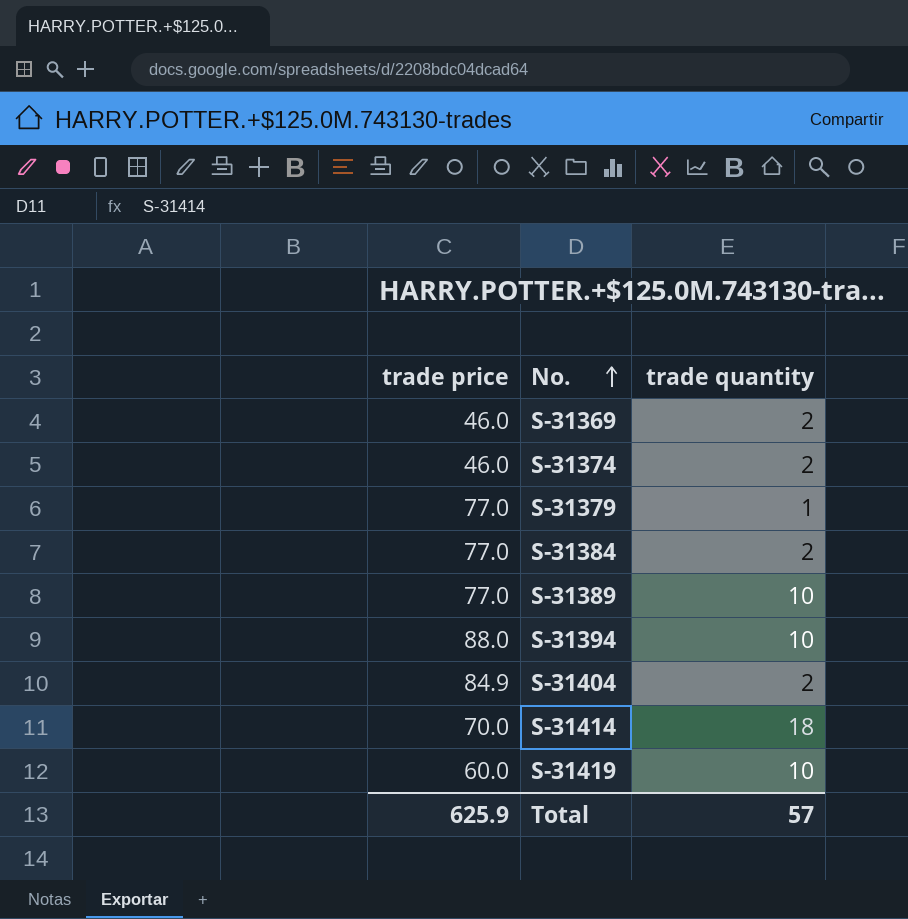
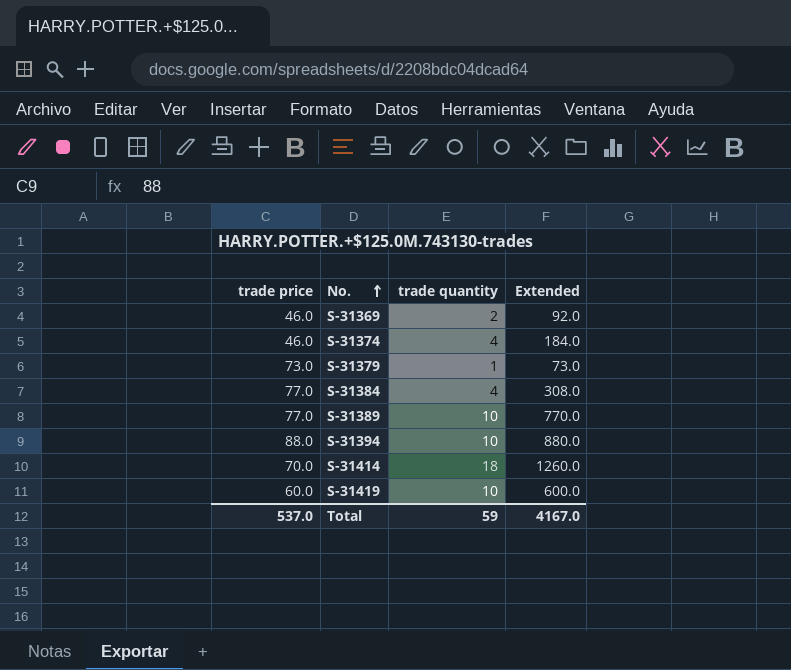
column Extended | formula: none -> [trade price] * [trade quantity]
row S-31404: 84.9 | 2 -> none
S-31374 | trade quantity: 2 -> 4
S-31379 | trade price: 77.0 -> 73.0
S-31384 | trade quantity: 2 -> 4
Total | trade price: 625.9 -> 537.0
Total | trade quantity: 57 -> 59

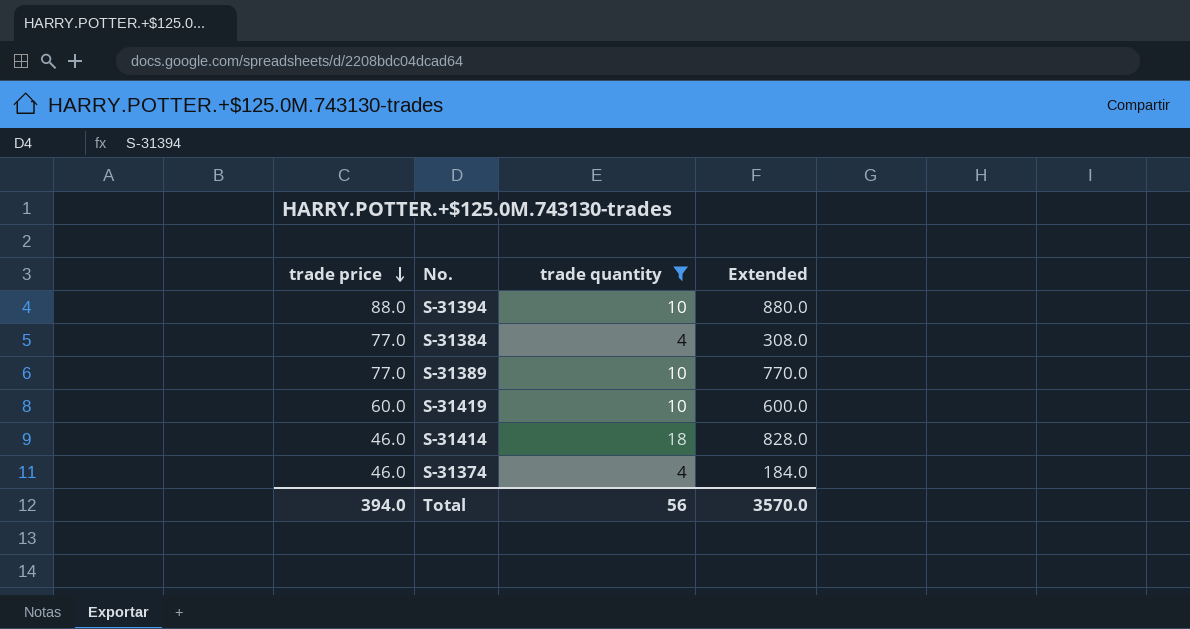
filter: none -> trade quantity >= 4
row order: No. ascending -> trade price descending
S-31414 | trade price: 70.0 -> 46.0
S-31414 | Extended: 1260.0 -> 828.0
Total | trade price: 537.0 -> 394.0
Total | trade quantity: 59 -> 56
Total | Extended: 4167.0 -> 3570.0

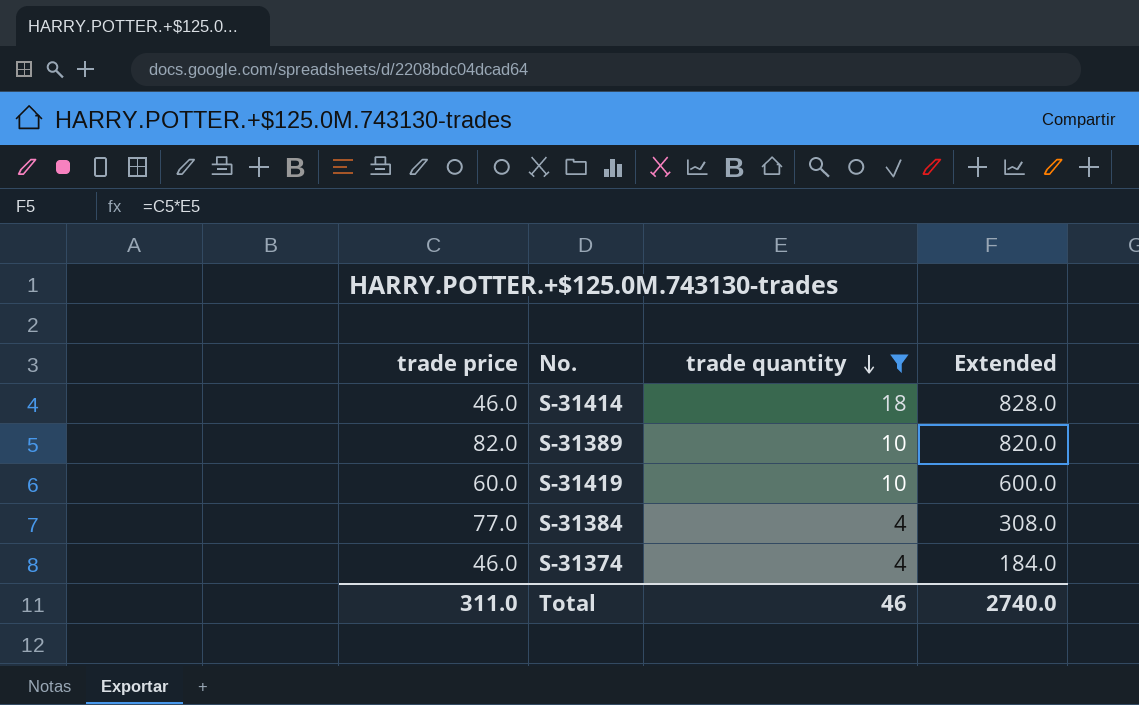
row order: trade price descending -> trade quantity descending
row S-31394: 88.0 | 10 | 880.0 -> none
S-31389 | trade price: 77.0 -> 82.0
S-31389 | Extended: 770.0 -> 820.0
Total | trade price: 394.0 -> 311.0
Total | trade quantity: 56 -> 46
Total | Extended: 3570.0 -> 2740.0

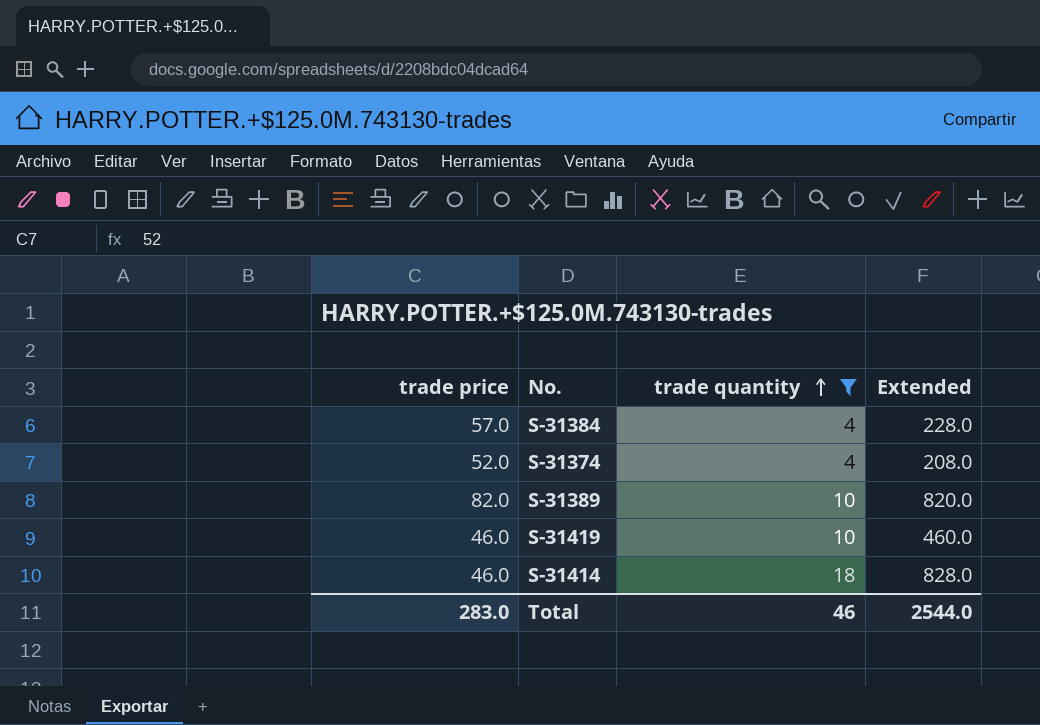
row order: trade quantity descending -> trade quantity ascending
S-31384 | trade price: 77.0 -> 57.0
S-31384 | Extended: 308.0 -> 228.0
S-31374 | trade price: 46.0 -> 52.0
S-31374 | Extended: 184.0 -> 208.0
S-31419 | trade price: 60.0 -> 46.0
S-31419 | Extended: 600.0 -> 460.0
Total | trade price: 311.0 -> 283.0
Total | Extended: 2740.0 -> 2544.0

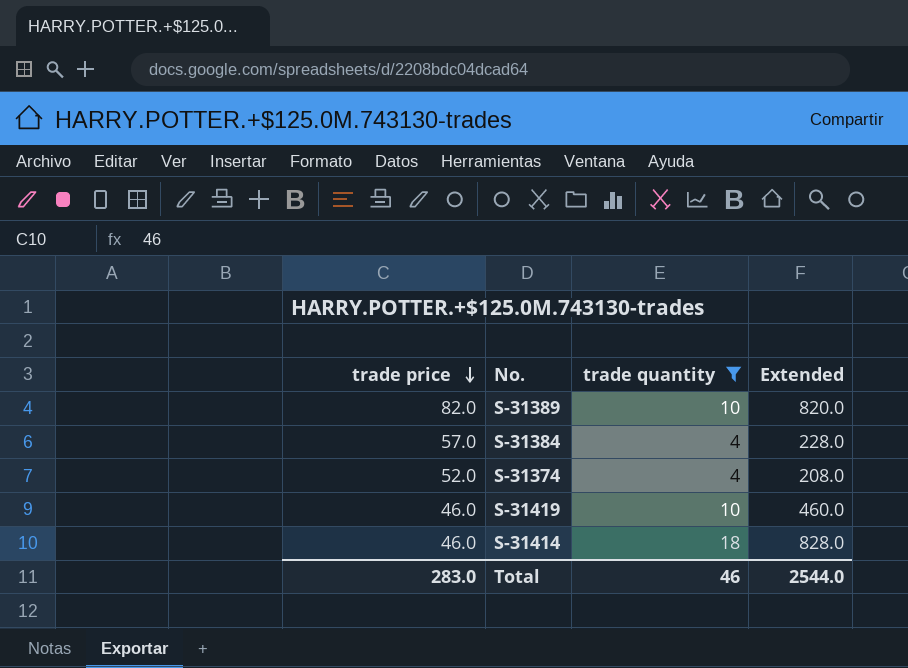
row order: trade quantity ascending -> trade price descending

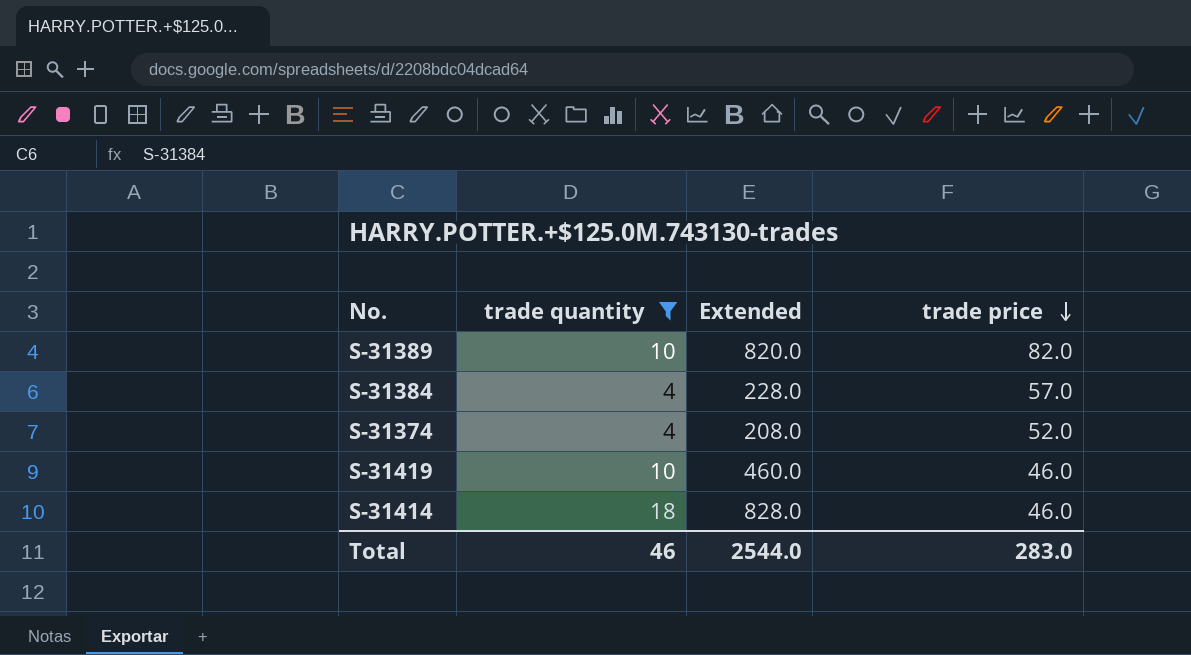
column trade price | position: 1 -> 4

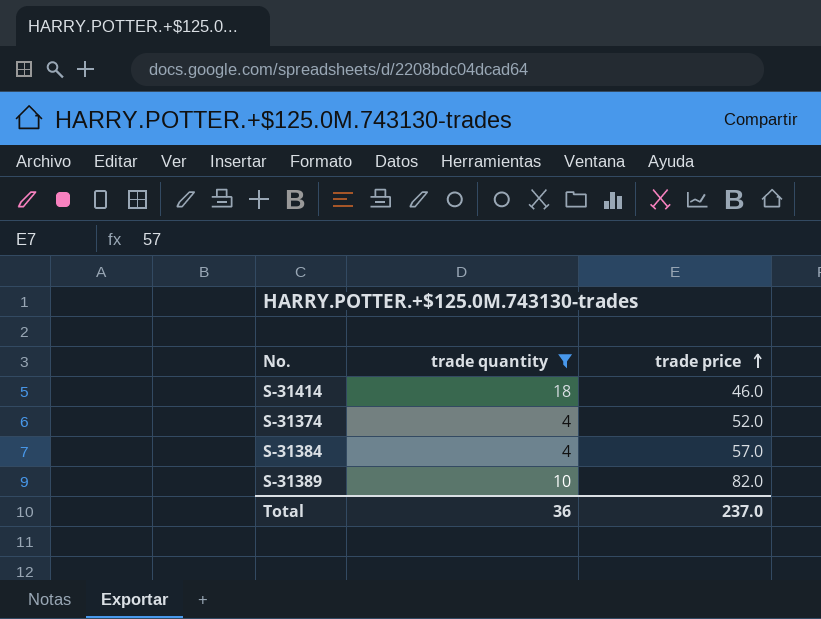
row order: trade price descending -> trade price ascending
column Extended | formula: [trade quantity] * [trade price] -> none
row S-31419: 10 | 460.0 | 46.0 -> none
Total | trade quantity: 46 -> 36
Total | trade price: 283.0 -> 237.0

